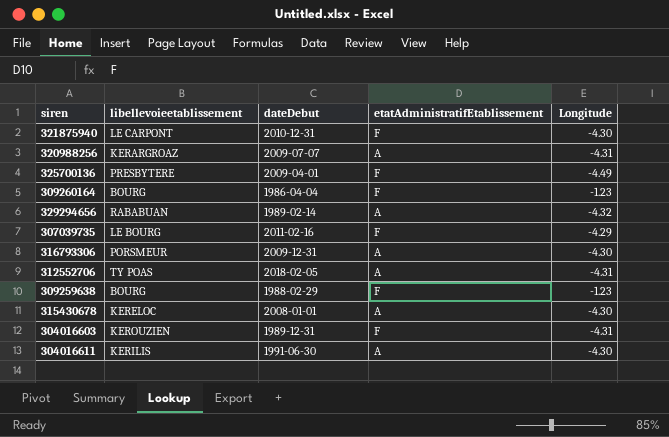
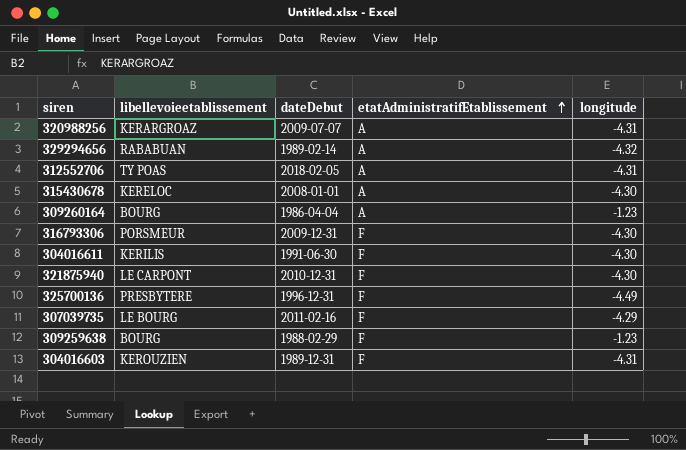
row order: none -> etatAdministratifEtablissement ascending
column name: Longitude -> longitude
309260164 | etatAdministratifEtablissement: F -> A
316793306 | etatAdministratifEtablissement: A -> F
304016611 | etatAdministratifEtablissement: A -> F
325700136 | dateDebut: 2009-04-01 -> 1996-12-31

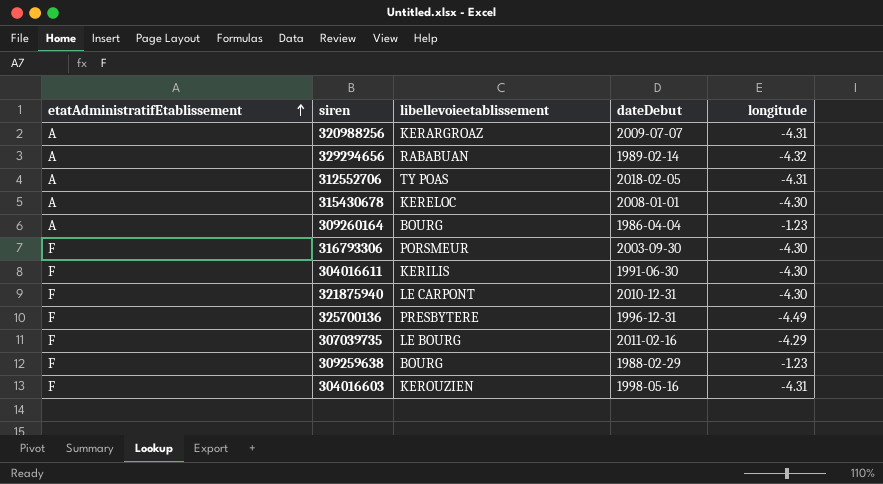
column etatAdministratifEtablissement | position: 4 -> 1
316793306 | dateDebut: 2009-12-31 -> 2003-09-30
304016603 | dateDebut: 1989-12-31 -> 1998-05-16

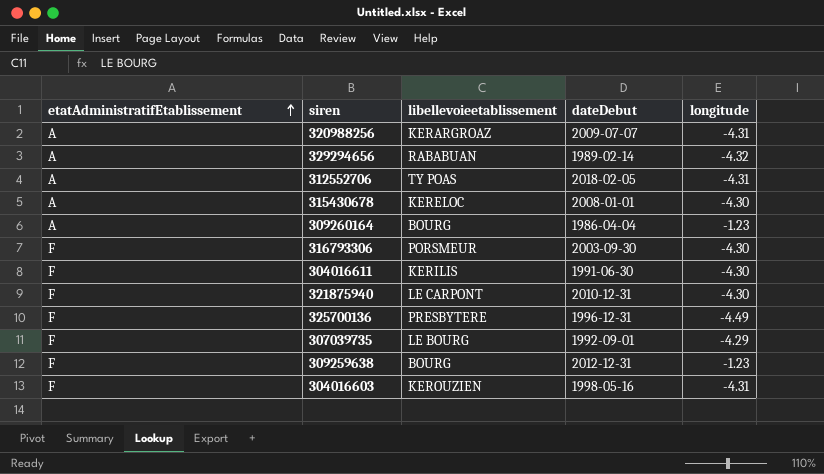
307039735 | dateDebut: 2011-02-16 -> 1992-09-01
309259638 | dateDebut: 1988-02-29 -> 2012-12-31

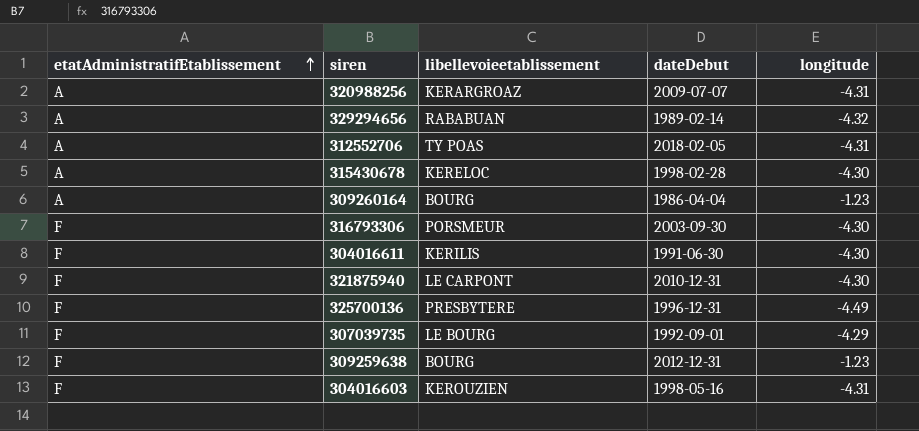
315430678 | dateDebut: 2008-01-01 -> 1998-02-28

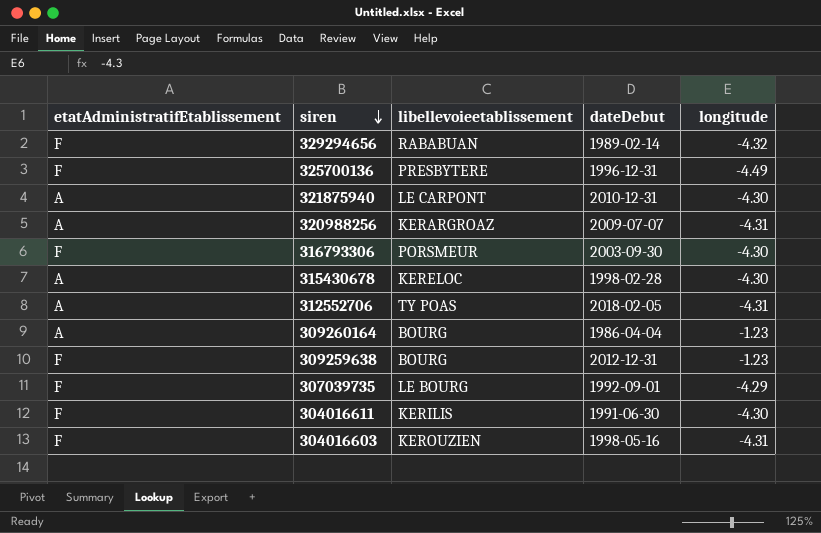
row order: etatAdministratifEtablissement ascending -> siren descending
329294656 | etatAdministratifEtablissement: A -> F
321875940 | etatAdministratifEtablissement: F -> A

